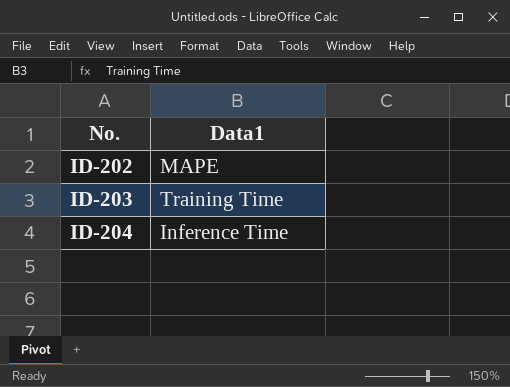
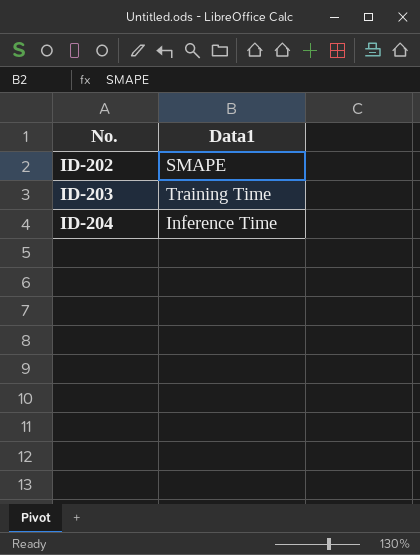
ID-202 | Data1: MAPE -> SMAPE

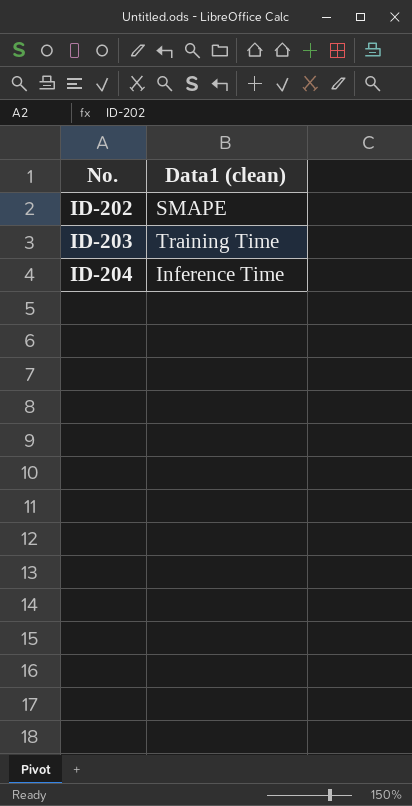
column name: Data1 -> Data1 (clean)

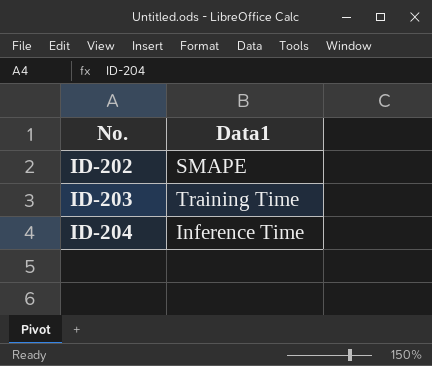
column name: Data1 (clean) -> Data1

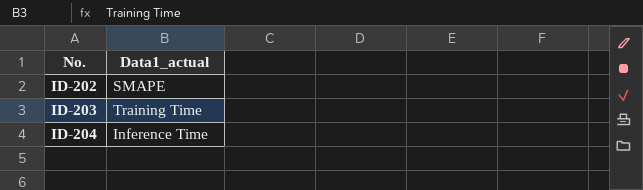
column name: Data1 -> Data1_actual

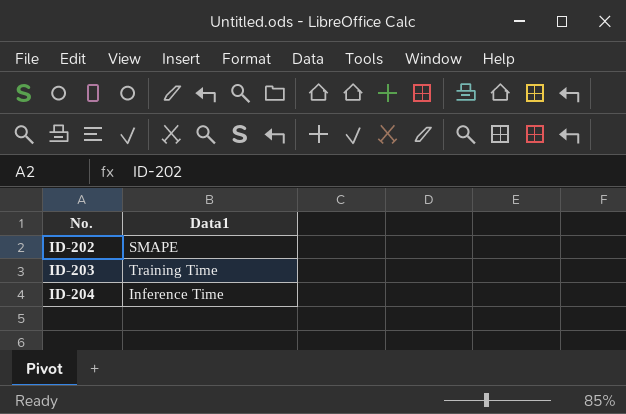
column name: Data1_actual -> Data1

